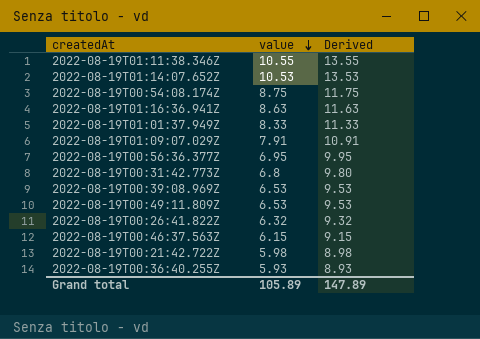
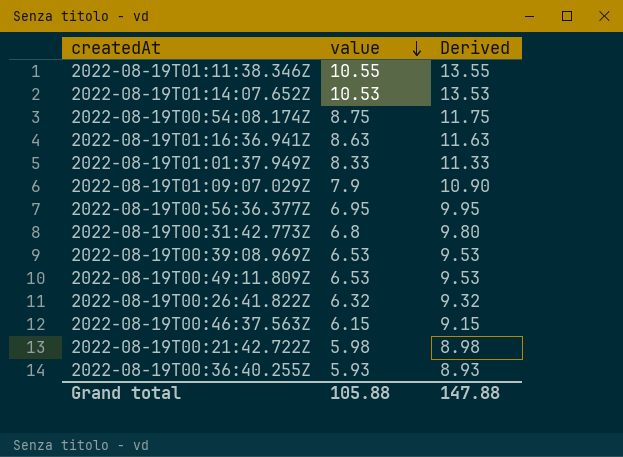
2022-08-19T01:09:07.029Z | value: 7.91 -> 7.9
2022-08-19T01:09:07.029Z | Derived: 10.91 -> 10.90
Grand total | value: 105.89 -> 105.88
Grand total | Derived: 147.89 -> 147.88

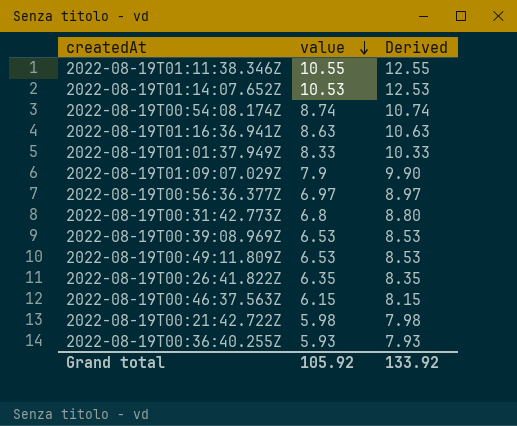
column Derived | formula: [value] + 3 -> [value] + 2
2022-08-19T00:54:08.174Z | value: 8.75 -> 8.74
2022-08-19T00:56:36.377Z | value: 6.95 -> 6.97
2022-08-19T00:26:41.822Z | value: 6.32 -> 6.35
Grand total | value: 105.88 -> 105.92
Grand total | Derived: 147.88 -> 133.92

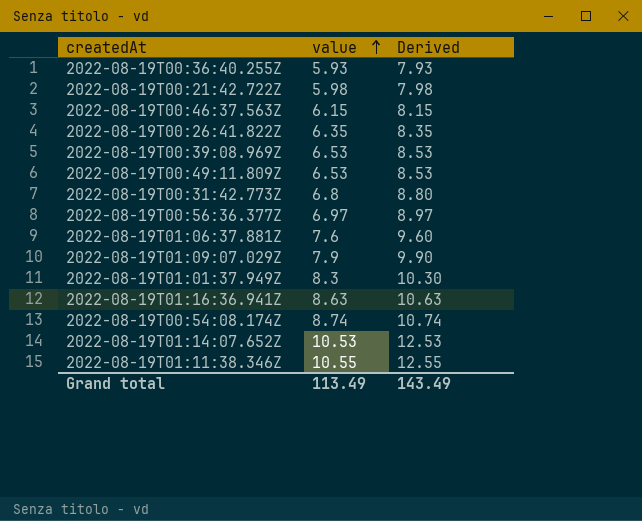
row order: value descending -> value ascending
row 2022-08-19T01:06:37.881Z: none -> 7.6 | 9.60
2022-08-19T01:01:37.949Z | value: 8.33 -> 8.3
2022-08-19T01:01:37.949Z | Derived: 10.33 -> 10.30
Grand total | value: 105.92 -> 113.49
Grand total | Derived: 133.92 -> 143.49

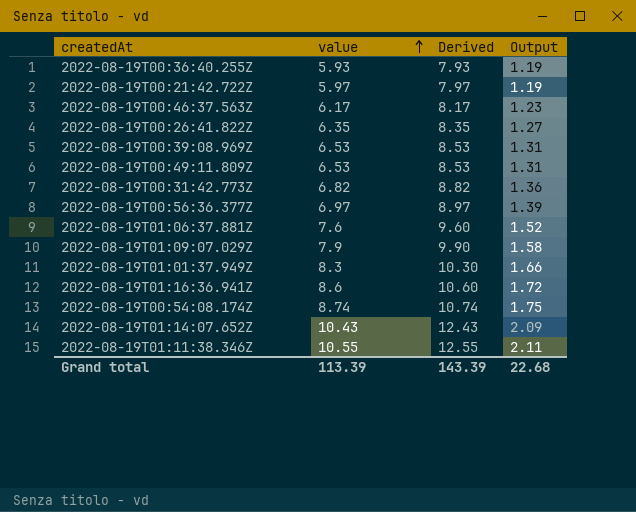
column Output | formula: none -> [value] * 0.2
2022-08-19T00:21:42.722Z | value: 5.98 -> 5.97
2022-08-19T00:21:42.722Z | Derived: 7.98 -> 7.97
2022-08-19T00:46:37.563Z | value: 6.15 -> 6.17
2022-08-19T00:46:37.563Z | Derived: 8.15 -> 8.17
2022-08-19T00:31:42.773Z | value: 6.8 -> 6.82
2022-08-19T00:31:42.773Z | Derived: 8.80 -> 8.82
2022-08-19T01:16:36.941Z | value: 8.63 -> 8.6
2022-08-19T01:16:36.941Z | Derived: 10.63 -> 10.60
2022-08-19T01:14:07.652Z | value: 10.53 -> 10.43
2022-08-19T01:14:07.652Z | Derived: 12.53 -> 12.43
Grand total | value: 113.49 -> 113.39
Grand total | Derived: 143.49 -> 143.39

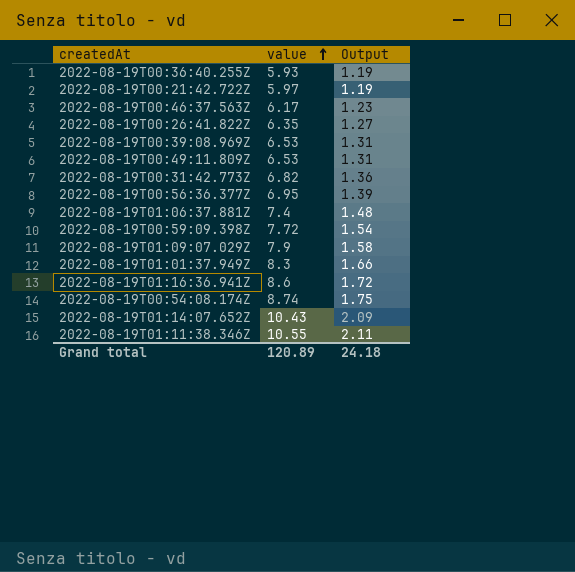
column Derived | formula: [value] + 2 -> none
2022-08-19T00:56:36.377Z | value: 6.97 -> 6.95
2022-08-19T01:06:37.881Z | value: 7.6 -> 7.4
2022-08-19T01:06:37.881Z | Output: 1.52 -> 1.48
row 2022-08-19T00:59:09.398Z: none -> 7.72 | 1.54
Grand total | value: 113.39 -> 120.89
Grand total | Output: 22.68 -> 24.18

